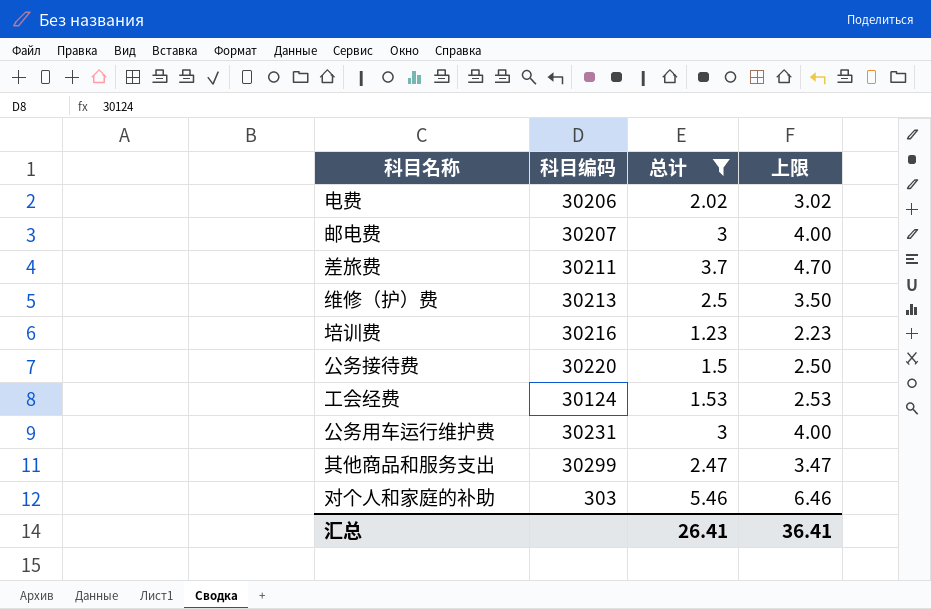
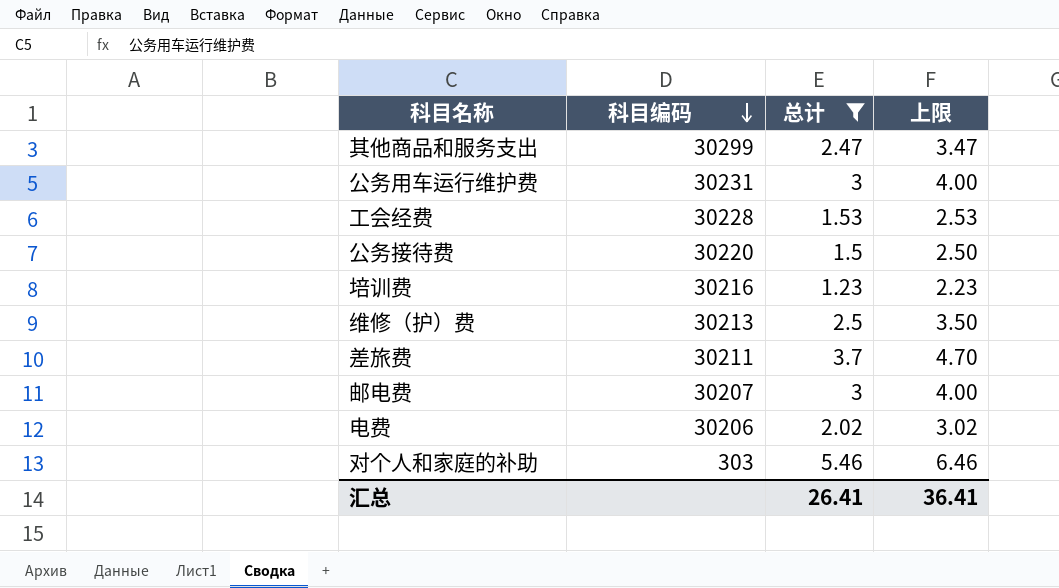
row order: none -> 科目编码 descending
工会经费 | 科目编码: 30124 -> 30228

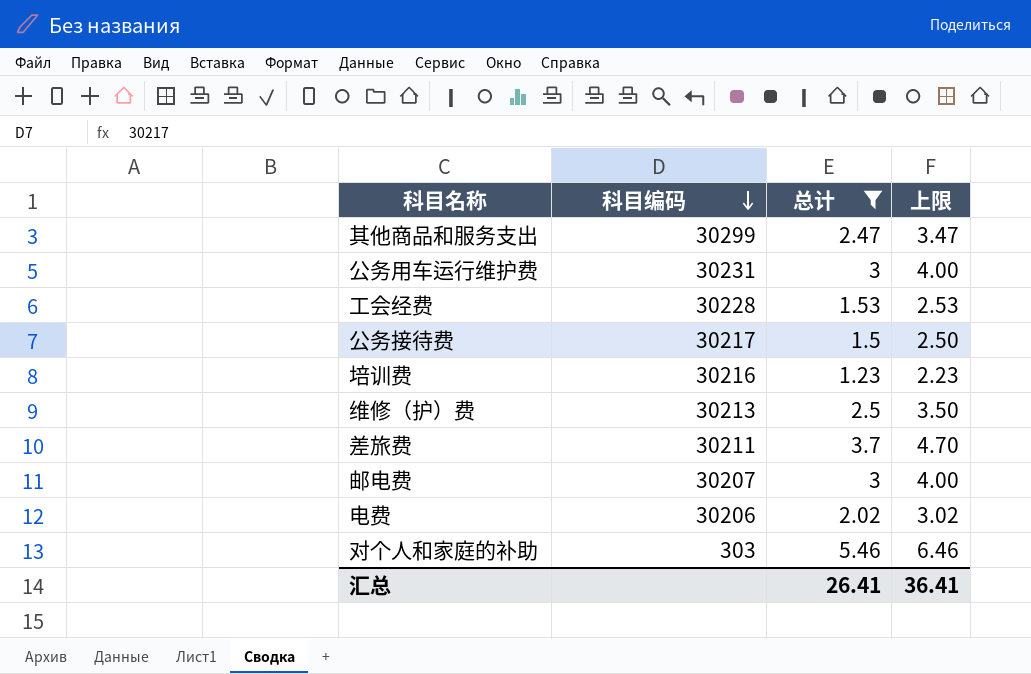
公务接待费 | 科目编码: 30220 -> 30217

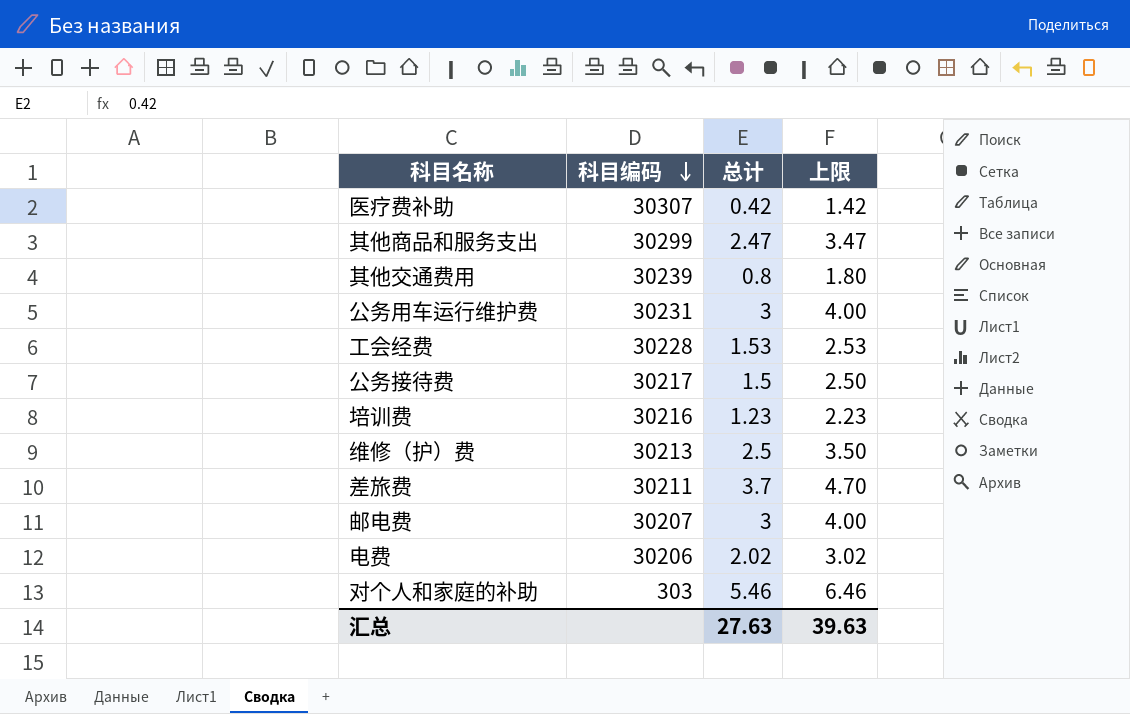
filter: 总计 >= 1.23 -> none
汇总 | 总计: 26.41 -> 27.63
汇总 | 上限: 36.41 -> 39.63

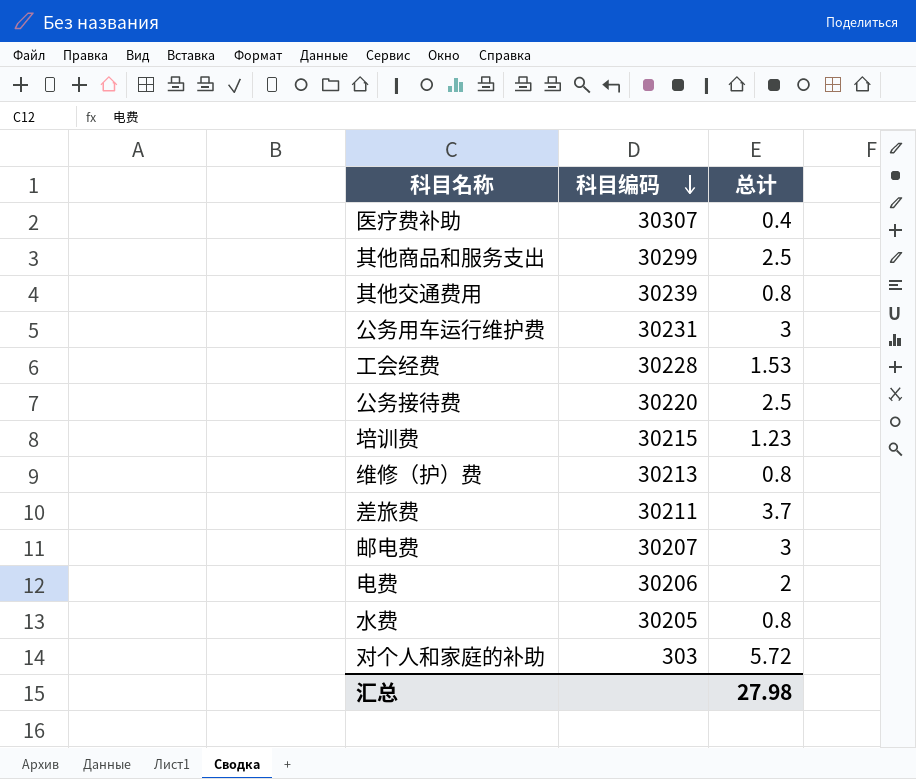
column 上限 | formula: [总计] + 1 -> none
医疗费补助 | 总计: 0.42 -> 0.4
其他商品和服务支出 | 总计: 2.47 -> 2.5
公务接待费 | 科目编码: 30217 -> 30220
公务接待费 | 总计: 1.5 -> 2.5
培训费 | 科目编码: 30216 -> 30215
维修（护）费 | 总计: 2.5 -> 0.8
电费 | 总计: 2.02 -> 2
row 水费: none -> 30205 | 0.8
对个人和家庭的补助 | 总计: 5.46 -> 5.72
汇总 | 总计: 27.63 -> 27.98

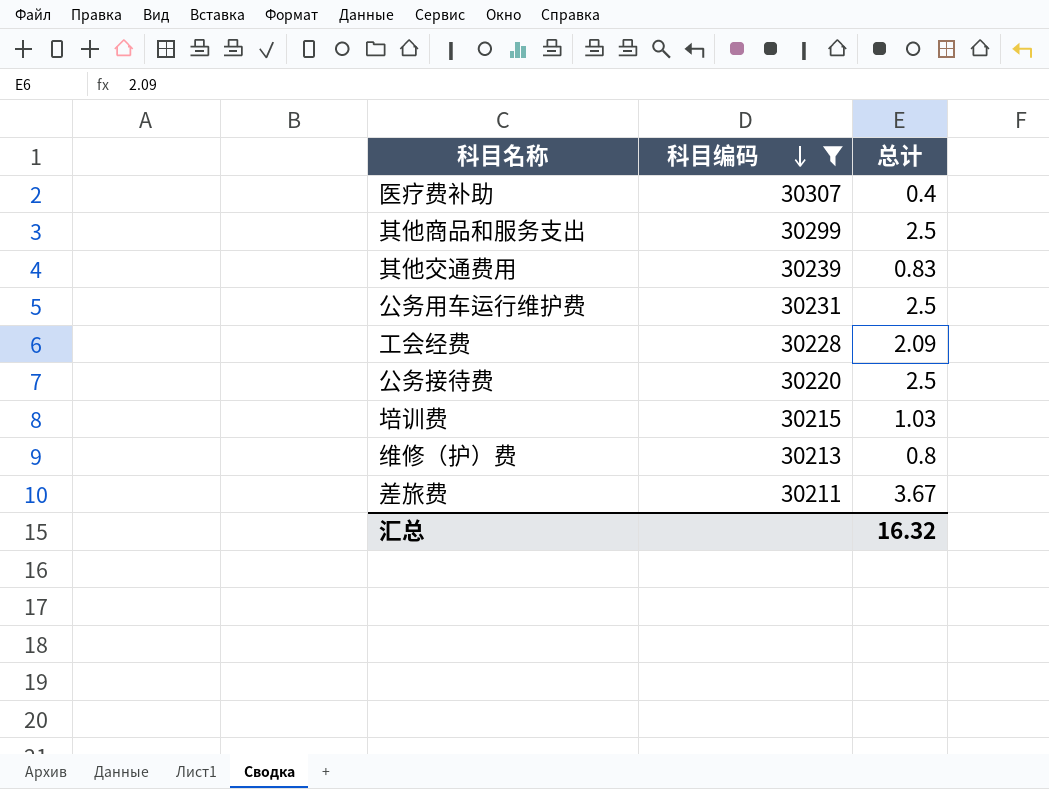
filter: none -> 科目编码 >= 30211
其他交通费用 | 总计: 0.8 -> 0.83
公务用车运行维护费 | 总计: 3 -> 2.5
工会经费 | 总计: 1.53 -> 2.09
培训费 | 总计: 1.23 -> 1.03
差旅费 | 总计: 3.7 -> 3.67
汇总 | 总计: 27.98 -> 16.32

